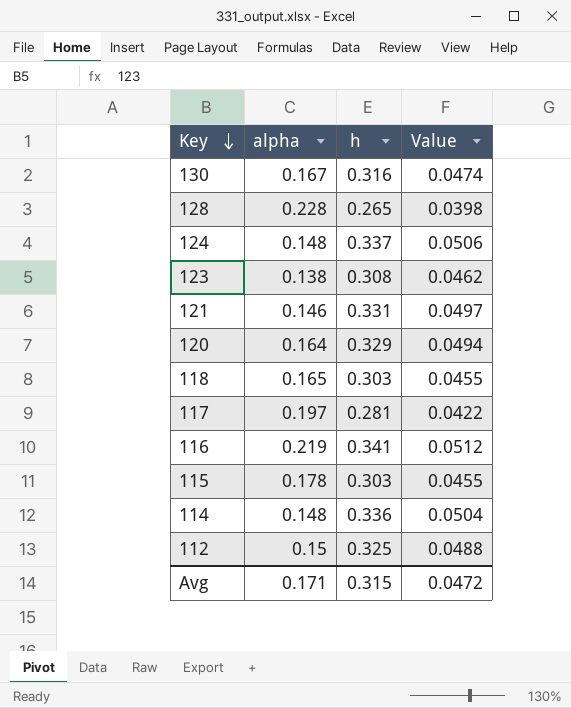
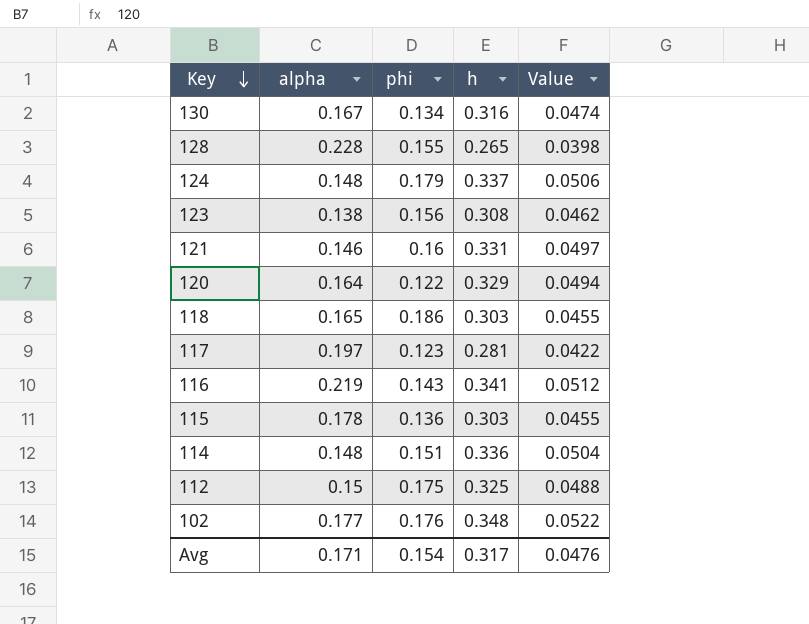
column phi | position: none -> 3
row 102: none -> 0.177 | 0.176 | 0.348 | 0.0522
Avg | h: 0.315 -> 0.317
Avg | Value: 0.0472 -> 0.0476

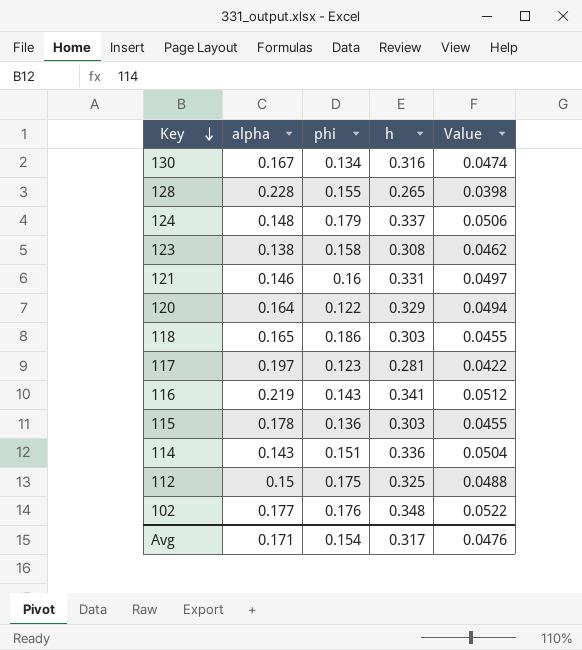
123 | phi: 0.156 -> 0.158
114 | alpha: 0.148 -> 0.143

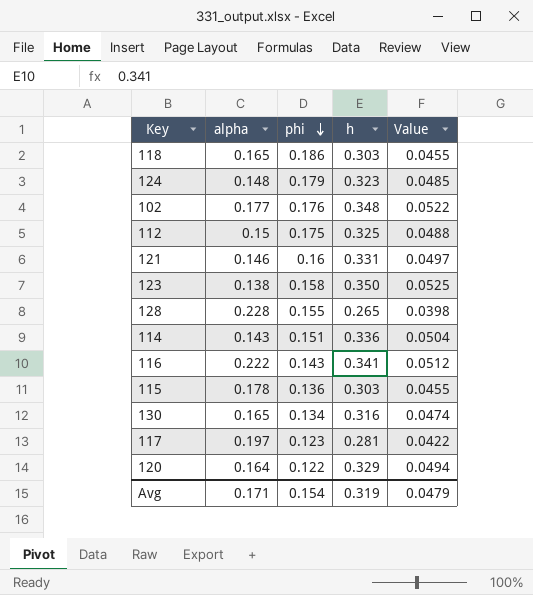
row order: Key descending -> phi descending
124 | h: 0.337 -> 0.323
124 | Value: 0.0506 -> 0.0485
123 | h: 0.308 -> 0.350
123 | Value: 0.0462 -> 0.0525
116 | alpha: 0.219 -> 0.222
130 | alpha: 0.167 -> 0.165
Avg | h: 0.317 -> 0.319
Avg | Value: 0.0476 -> 0.0479

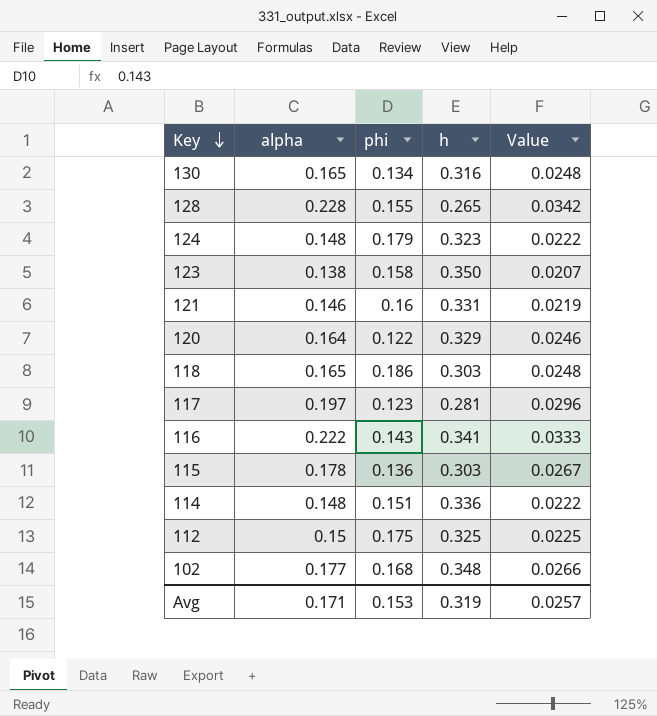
row order: phi descending -> Key descending
column Value | formula: [h] * 0.15 -> [alpha] * 0.15
114 | alpha: 0.143 -> 0.148
102 | phi: 0.176 -> 0.168
Avg | phi: 0.154 -> 0.153
Avg | Value: 0.0479 -> 0.0257

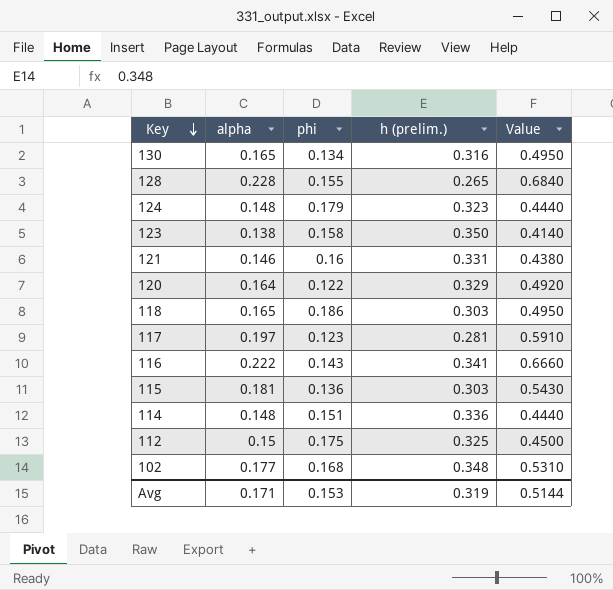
column name: h -> h (prelim.)
column Value | formula: [alpha] * 0.15 -> [alpha] * 3
115 | alpha: 0.178 -> 0.181
Avg | Value: 0.0257 -> 0.5144

